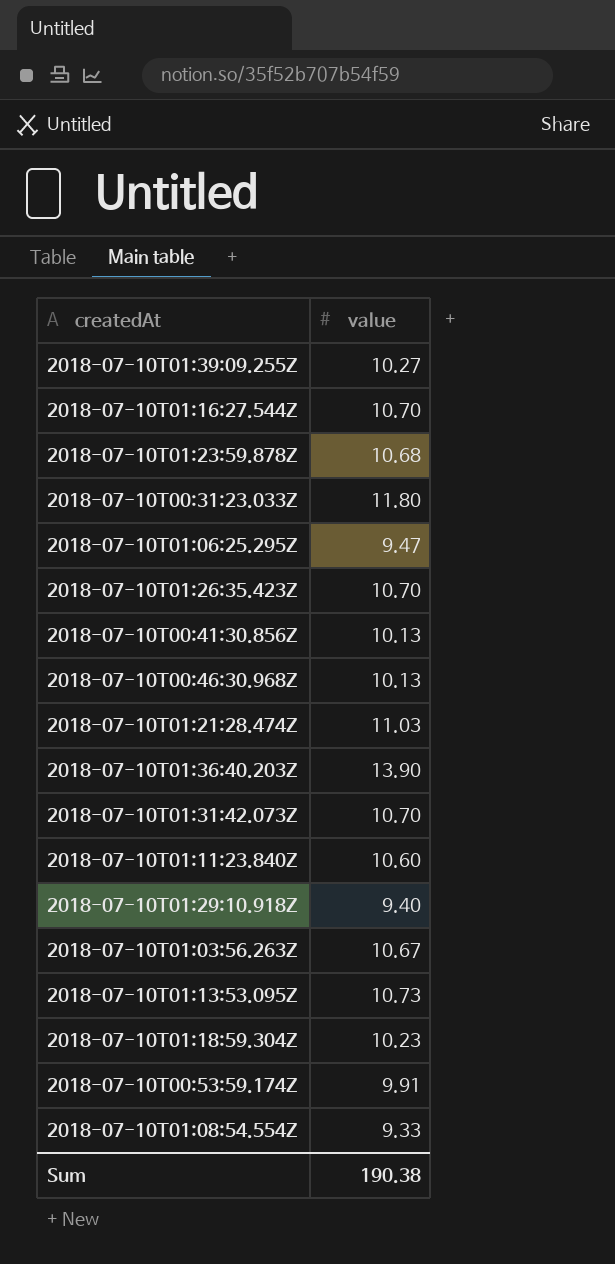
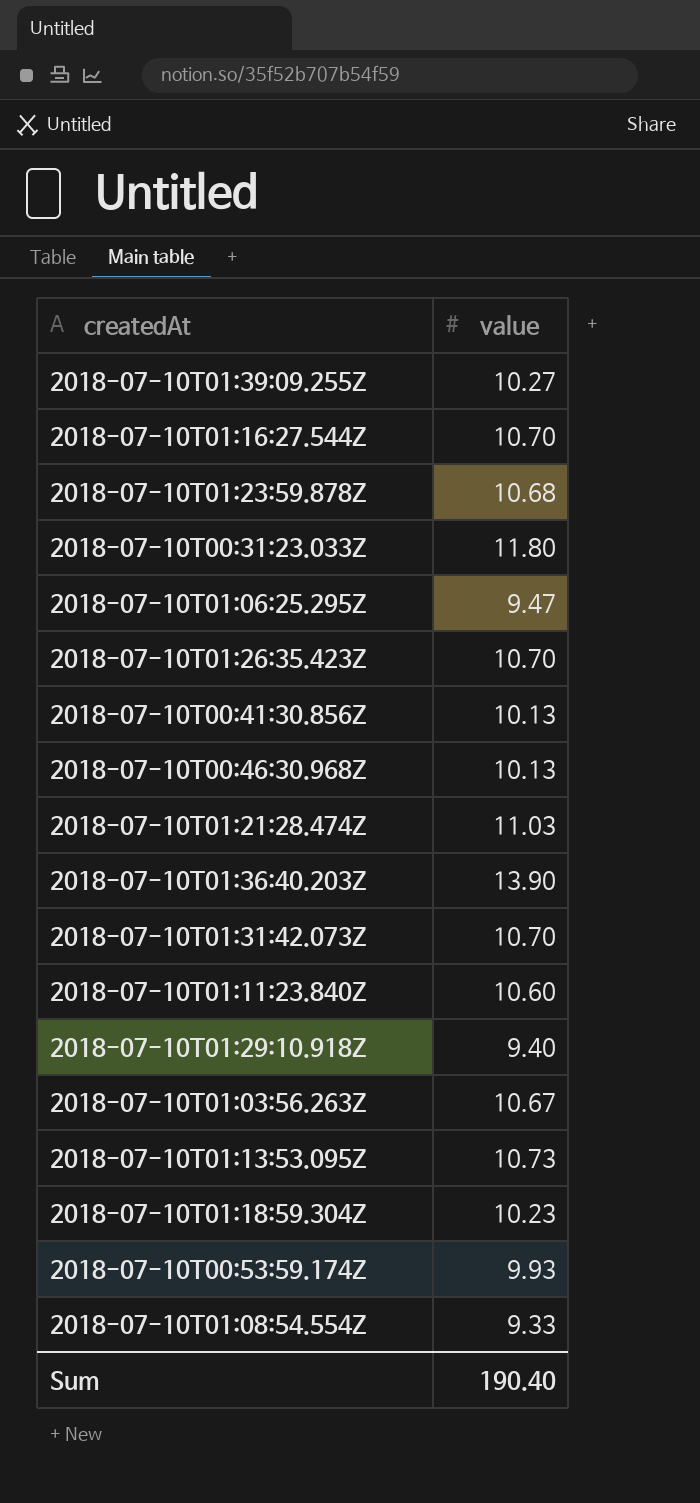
2018-07-10T00:53:59.174Z | value: 9.91 -> 9.93
Sum | value: 190.38 -> 190.40

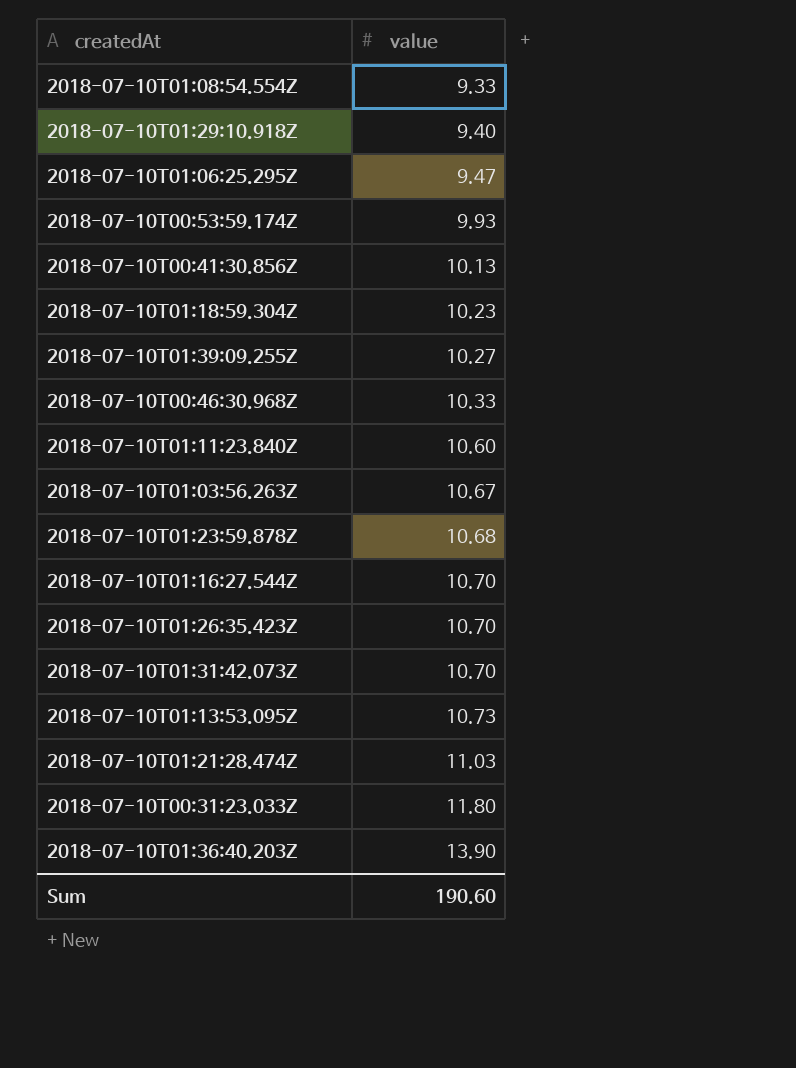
row order: none -> value ascending
2018-07-10T00:46:30.968Z | value: 10.13 -> 10.33
Sum | value: 190.40 -> 190.60

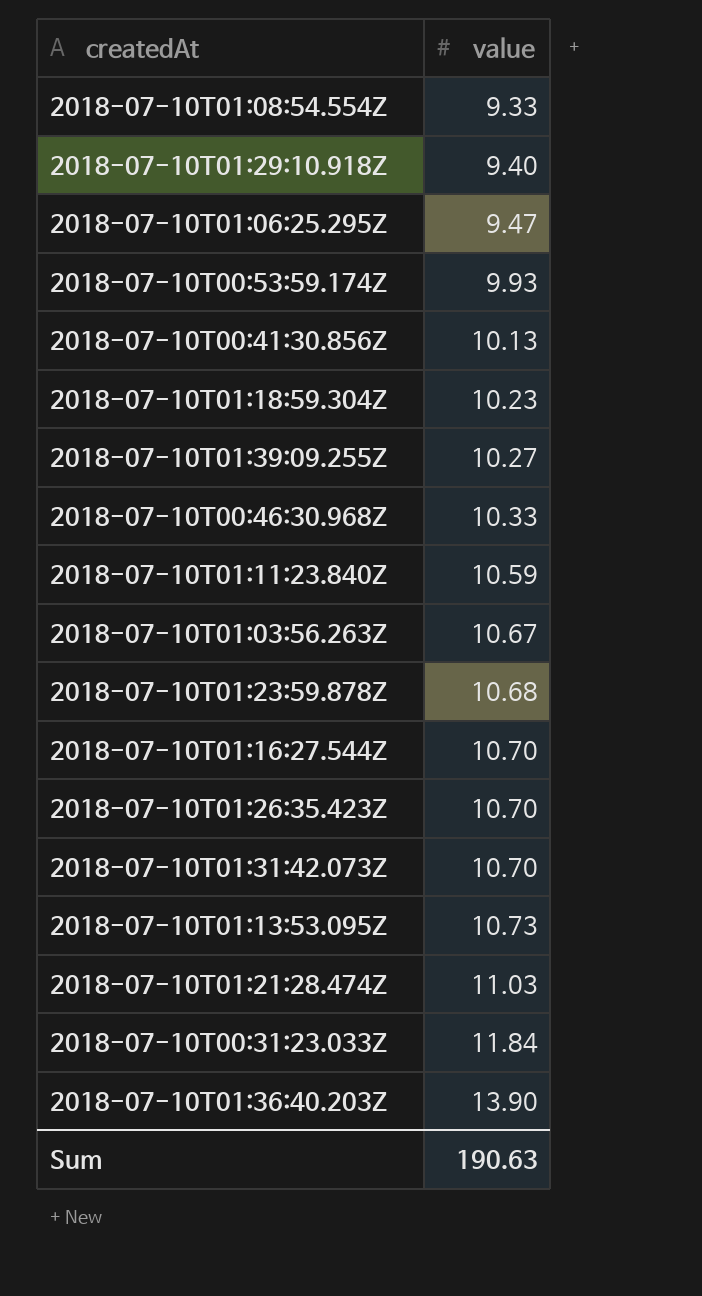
2018-07-10T01:11:23.840Z | value: 10.60 -> 10.59
2018-07-10T00:31:23.033Z | value: 11.80 -> 11.84
Sum | value: 190.60 -> 190.63

